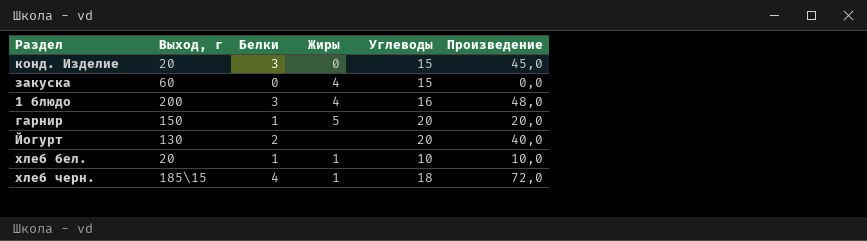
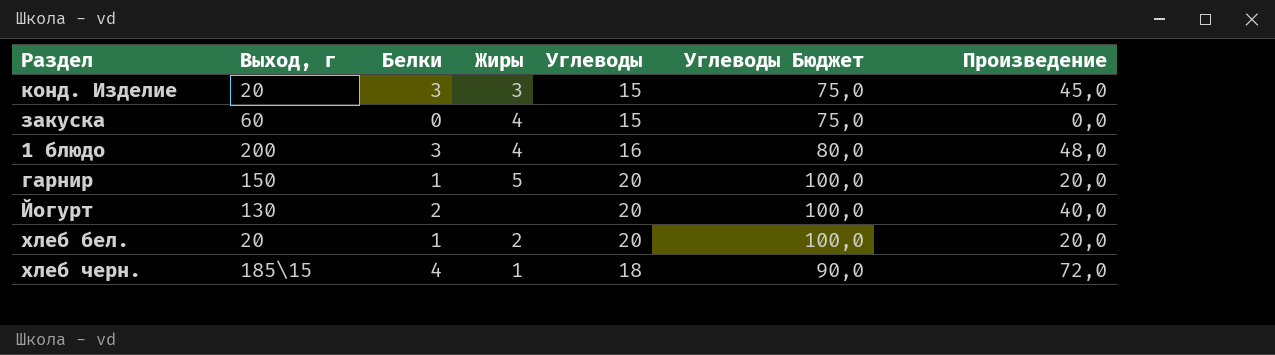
column Углеводы Бюджет | formula: none -> [Углеводы] * 5
конд. Изделие | Жиры: 0 -> 3
хлеб бел. | Жиры: 1 -> 2
хлеб бел. | Углеводы: 10 -> 20
хлеб бел. | Произведение: 10,0 -> 20,0

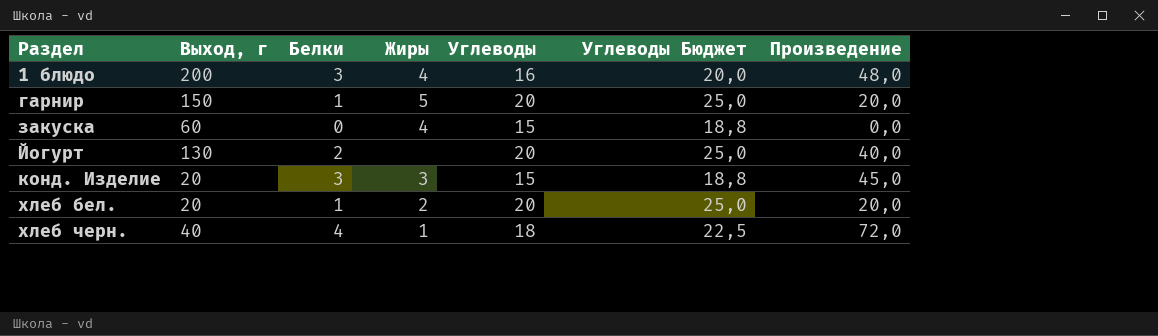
row order: none -> Раздел ascending
column Углеводы Бюджет | formula: [Углеводы] * 5 -> [Углеводы] * 1,25
хлеб черн. | Выход, г: 185\15 -> 40

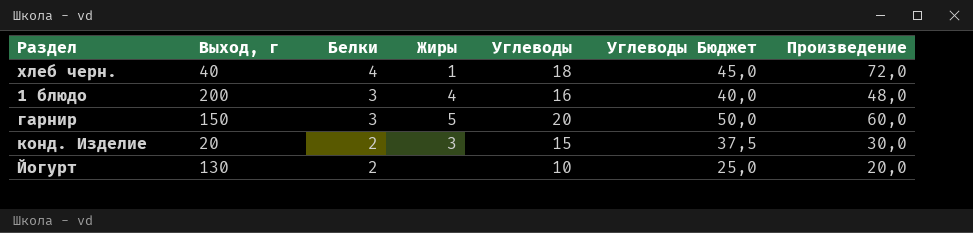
row order: Раздел ascending -> Белки descending
column Углеводы Бюджет | formula: [Углеводы] * 1,25 -> [Углеводы] * 2,5
row закуска: 60 | 0 | 4 | 15 | 18,8 | 0,0 -> none
row хлеб бел.: 20 | 1 | 2 | 20 | 25,0 | 20,0 -> none
гарнир | Белки: 1 -> 3
гарнир | Произведение: 20,0 -> 60,0
конд. Изделие | Белки: 3 -> 2
конд. Изделие | Произведение: 45,0 -> 30,0
Йогурт | Углеводы: 20 -> 10
Йогурт | Произведение: 40,0 -> 20,0

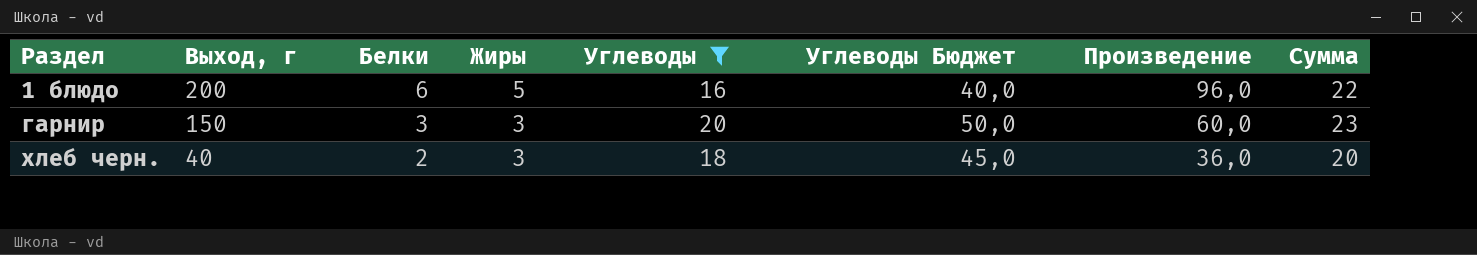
filter: none -> Углеводы >= 16
row order: Белки descending -> Раздел ascending
column Сумма | formula: none -> [Белки] + [Углеводы]
1 блюдо | Белки: 3 -> 6
1 блюдо | Жиры: 4 -> 5
1 блюдо | Произведение: 48,0 -> 96,0
гарнир | Жиры: 5 -> 3
хлеб черн. | Белки: 4 -> 2
хлеб черн. | Жиры: 1 -> 3
хлеб черн. | Произведение: 72,0 -> 36,0

